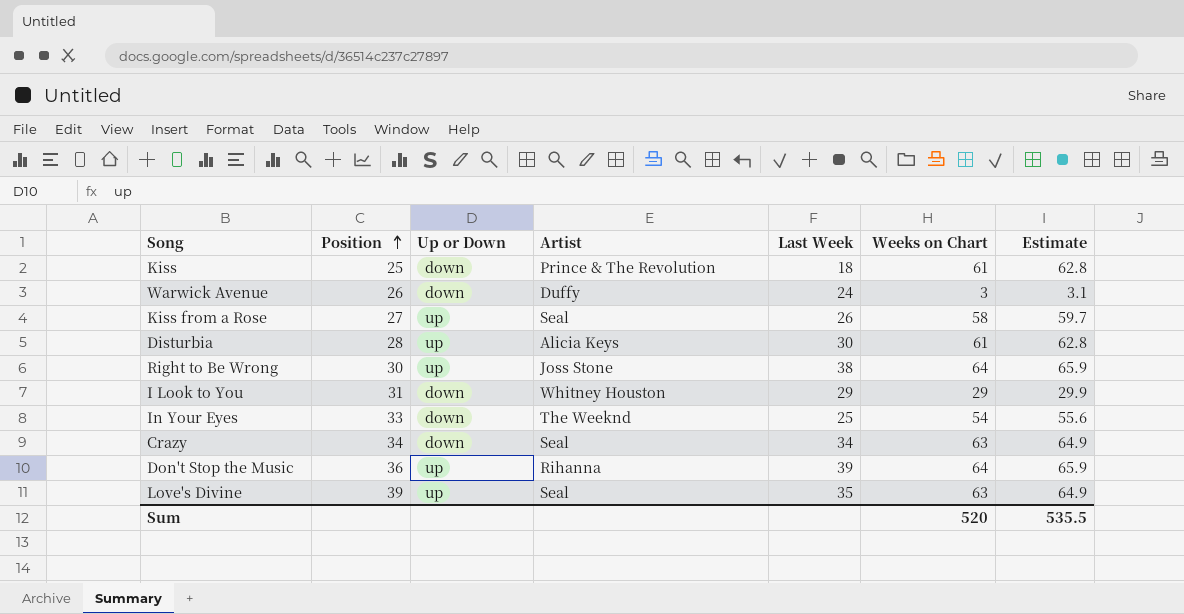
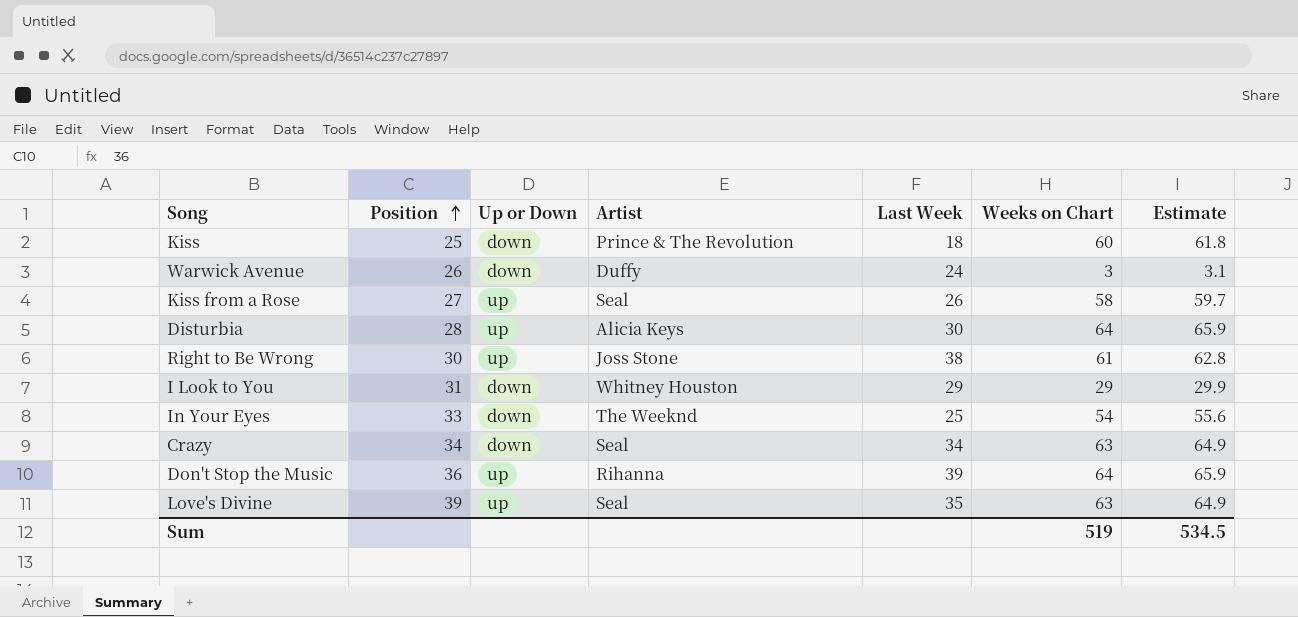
Kiss | Weeks on Chart: 61 -> 60
Kiss | Estimate: 62.8 -> 61.8
Disturbia | Weeks on Chart: 61 -> 64
Disturbia | Estimate: 62.8 -> 65.9
Right to Be Wrong | Weeks on Chart: 64 -> 61
Right to Be Wrong | Estimate: 65.9 -> 62.8
Sum | Weeks on Chart: 520 -> 519
Sum | Estimate: 535.5 -> 534.5

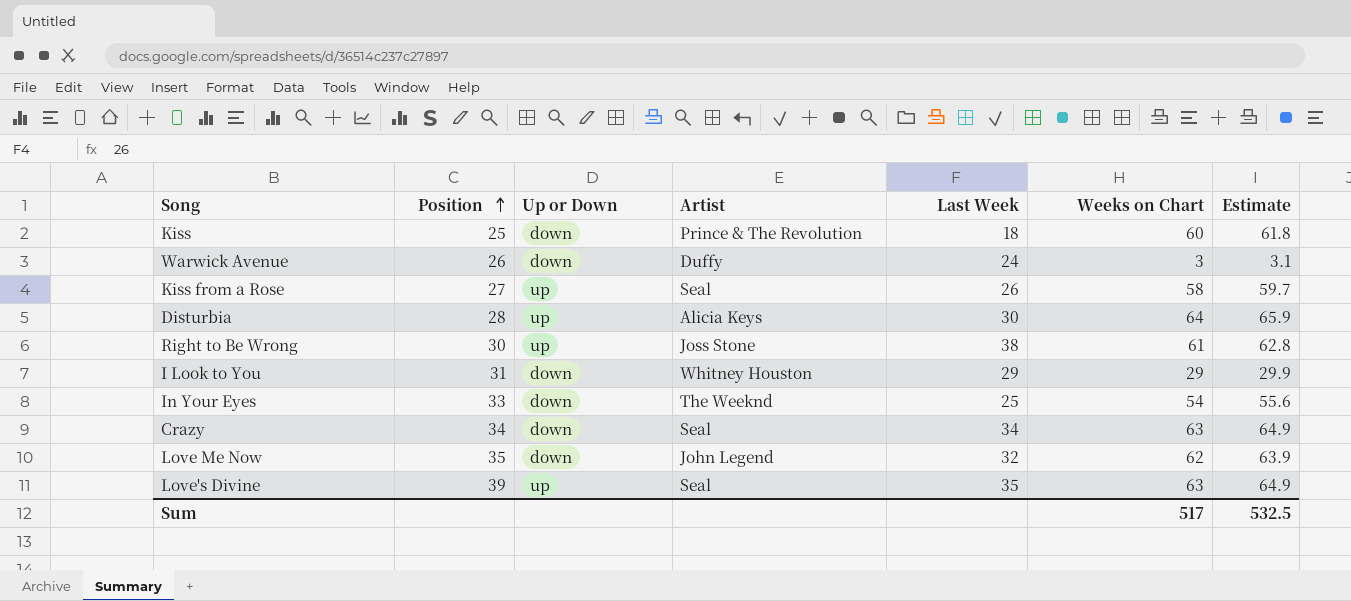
row Don't Stop the Music: 36 | up | Rihanna | 39 | 64 | 65.9 -> none
row Love Me Now: none -> 35 | down | John Legend | 32 | 62 | 63.9
Sum | Weeks on Chart: 519 -> 517
Sum | Estimate: 534.5 -> 532.5

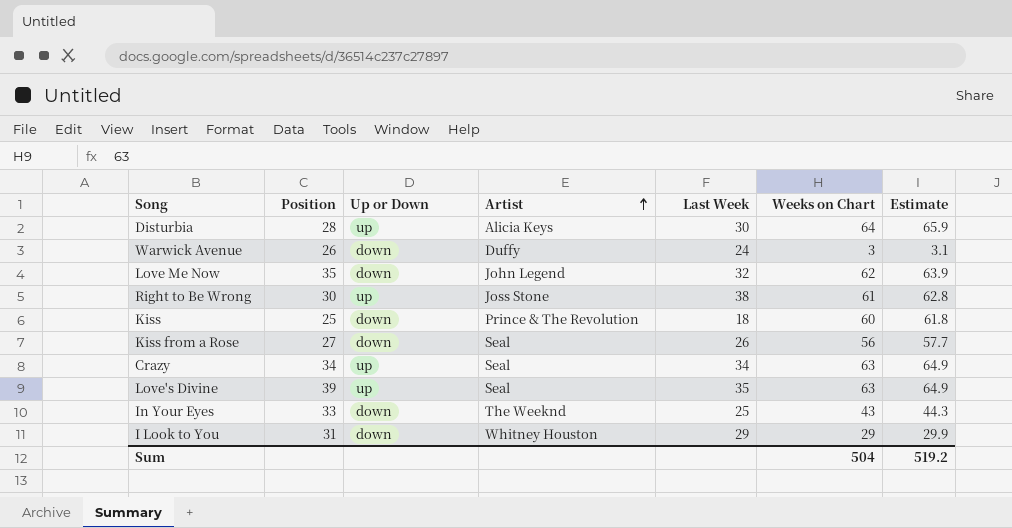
row order: Position ascending -> Artist ascending
Kiss from a Rose | Up or Down: up -> down
Kiss from a Rose | Weeks on Chart: 58 -> 56
Kiss from a Rose | Estimate: 59.7 -> 57.7
Crazy | Up or Down: down -> up
In Your Eyes | Weeks on Chart: 54 -> 43
In Your Eyes | Estimate: 55.6 -> 44.3
Sum | Weeks on Chart: 517 -> 504
Sum | Estimate: 532.5 -> 519.2

